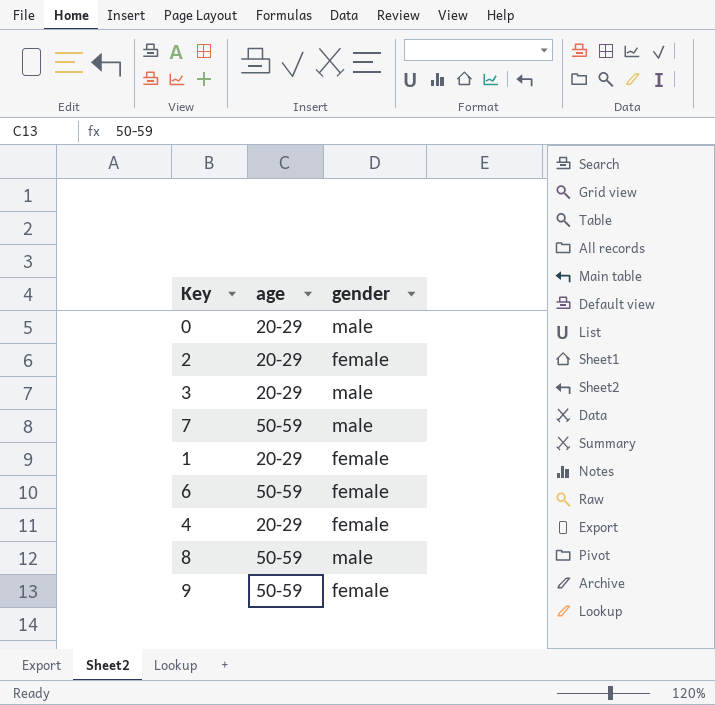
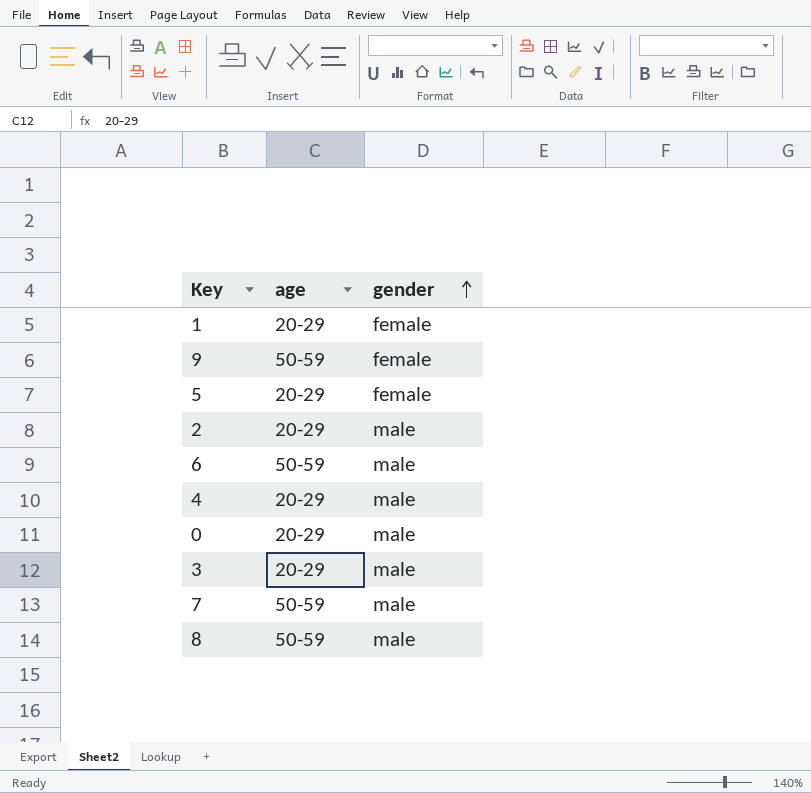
row order: none -> gender ascending
row 5: none -> 20-29 | female
2 | gender: female -> male
6 | gender: female -> male
4 | gender: female -> male

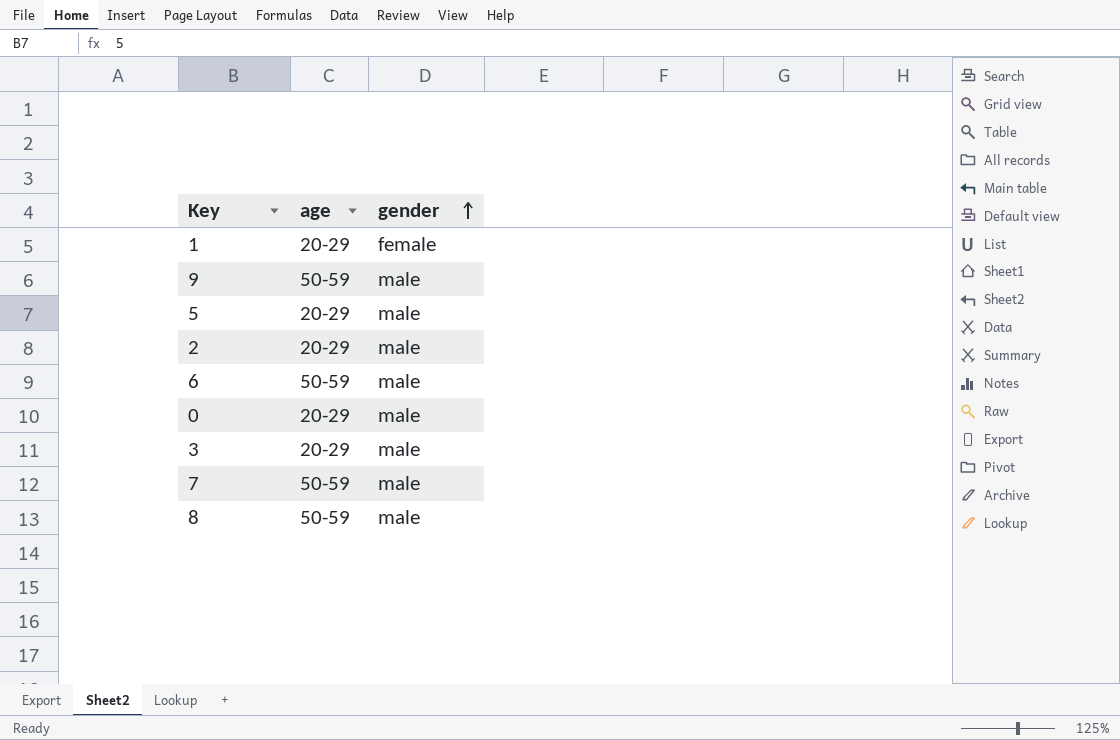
row 4: 20-29 | male -> none
9 | gender: female -> male
5 | gender: female -> male

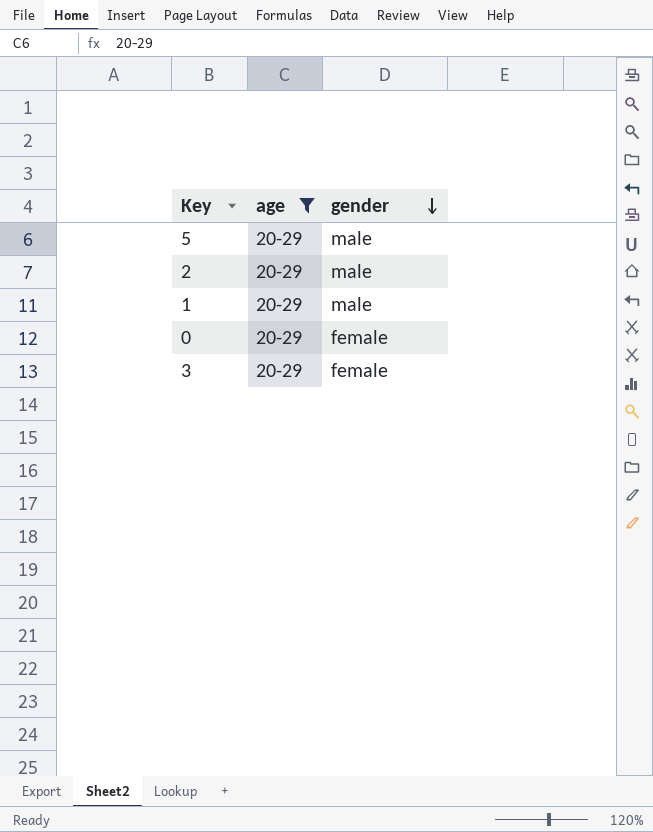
filter: none -> age = 20-29
row order: gender ascending -> gender descending
1 | gender: female -> male
0 | gender: male -> female
3 | gender: male -> female

